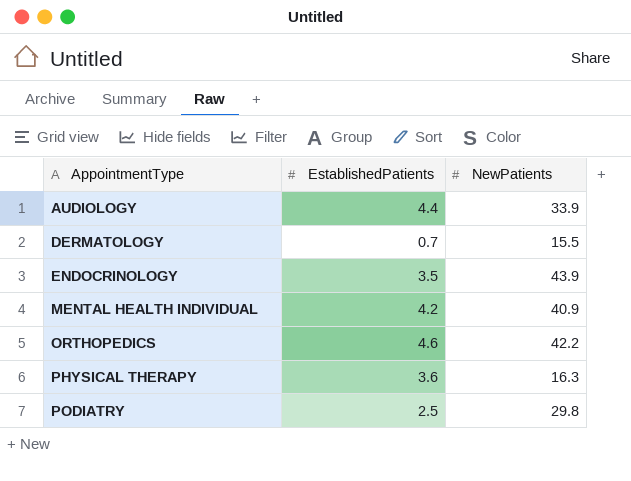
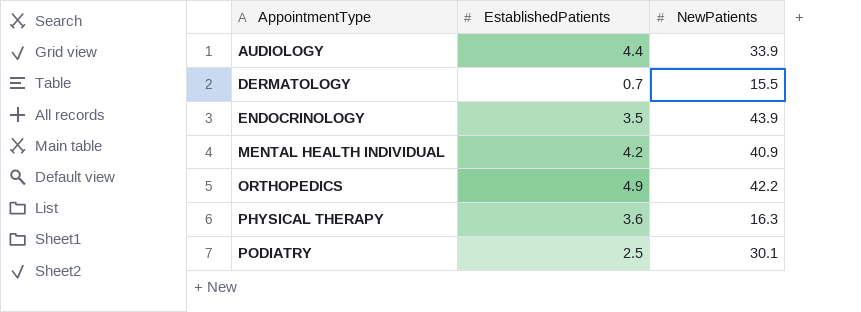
ORTHOPEDICS | EstablishedPatients: 4.6 -> 4.9
PODIATRY | NewPatients: 29.8 -> 30.1

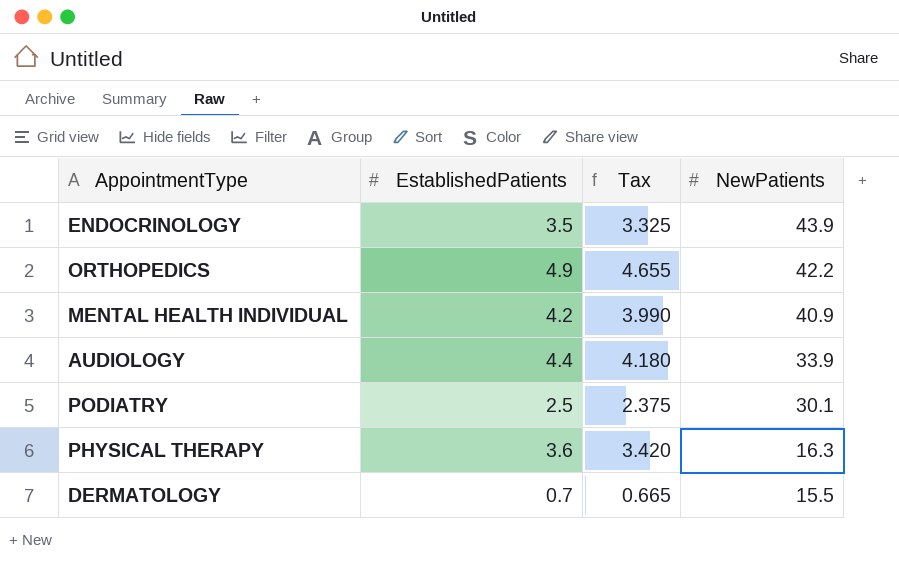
row order: AppointmentType ascending -> NewPatients descending
column Tax | formula: none -> [EstablishedPatients] * 0.95

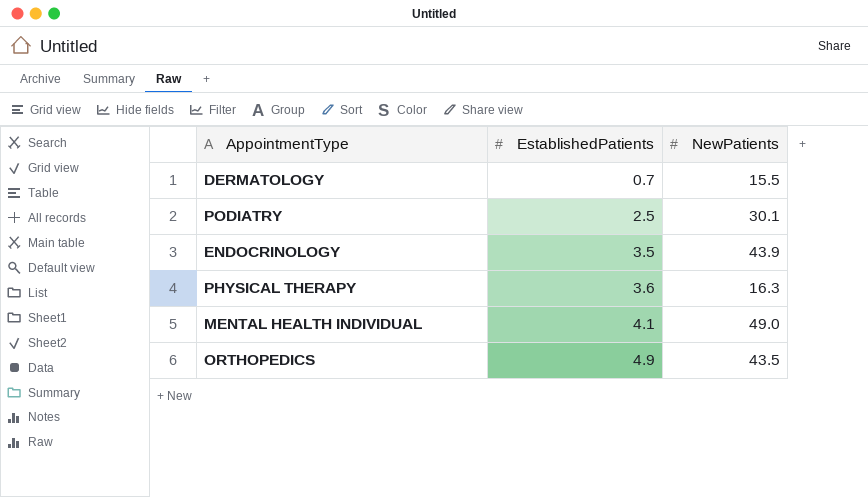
row order: NewPatients descending -> EstablishedPatients ascending
column Tax | formula: [EstablishedPatients] * 0.95 -> none
row AUDIOLOGY: 4.4 | 4.180 | 33.9 -> none
MENTAL HEALTH INDIVIDUAL | EstablishedPatients: 4.2 -> 4.1
MENTAL HEALTH INDIVIDUAL | NewPatients: 40.9 -> 49.0
ORTHOPEDICS | NewPatients: 42.2 -> 43.5

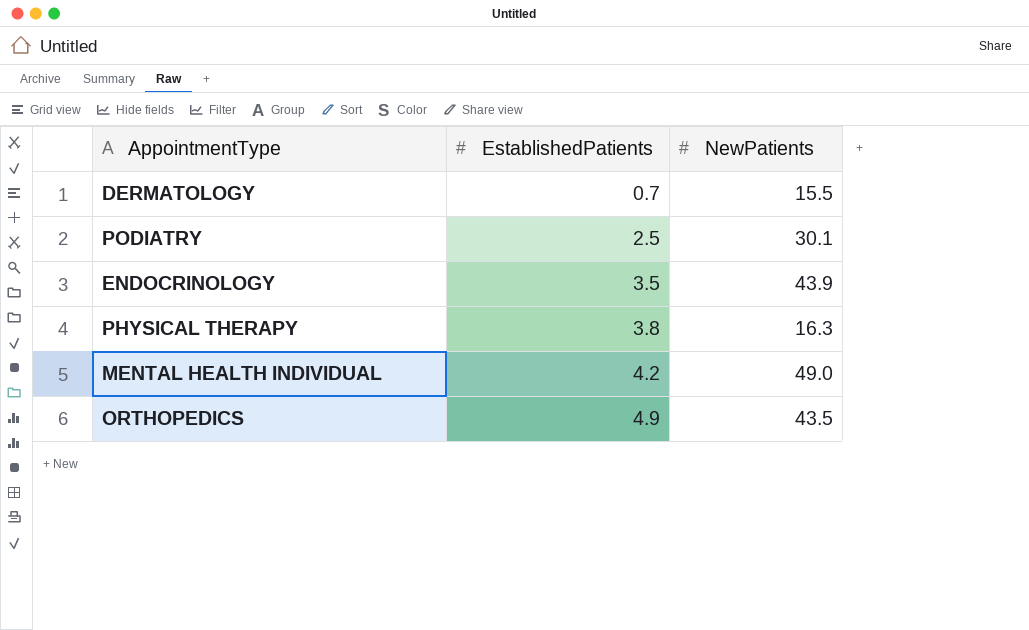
PHYSICAL THERAPY | EstablishedPatients: 3.6 -> 3.8
MENTAL HEALTH INDIVIDUAL | EstablishedPatients: 4.1 -> 4.2

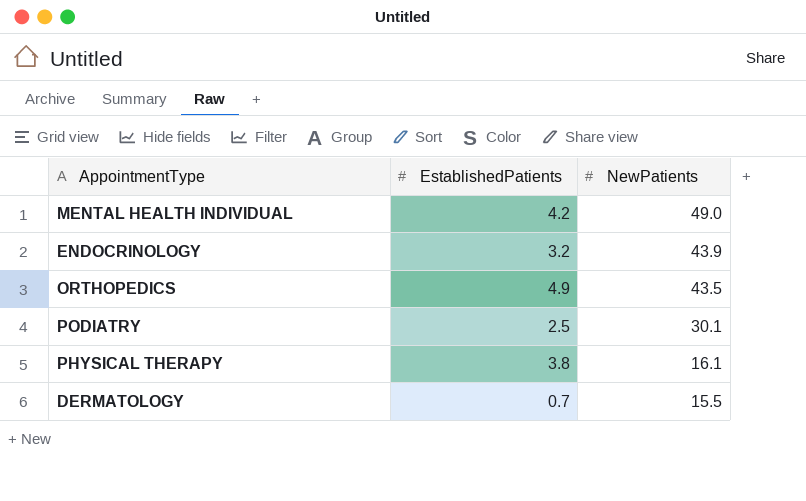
row order: EstablishedPatients ascending -> NewPatients descending
ENDOCRINOLOGY | EstablishedPatients: 3.5 -> 3.2
PHYSICAL THERAPY | NewPatients: 16.3 -> 16.1

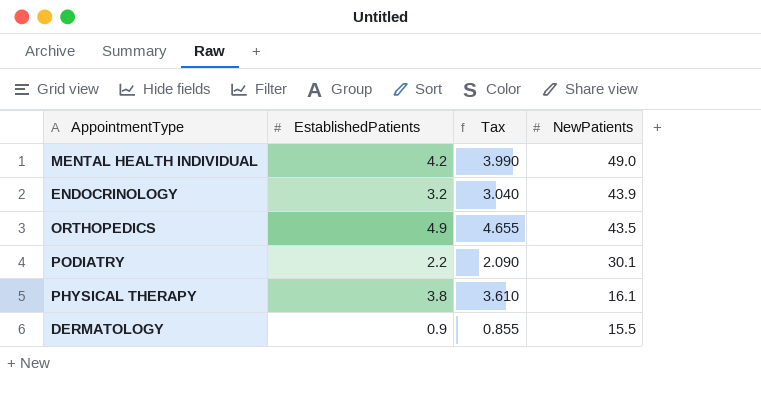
column Tax | formula: none -> [EstablishedPatients] * 0.95
PODIATRY | EstablishedPatients: 2.5 -> 2.2
DERMATOLOGY | EstablishedPatients: 0.7 -> 0.9

